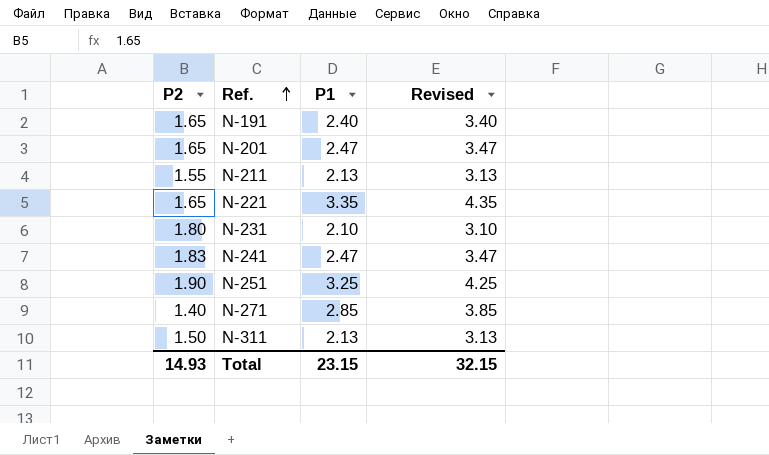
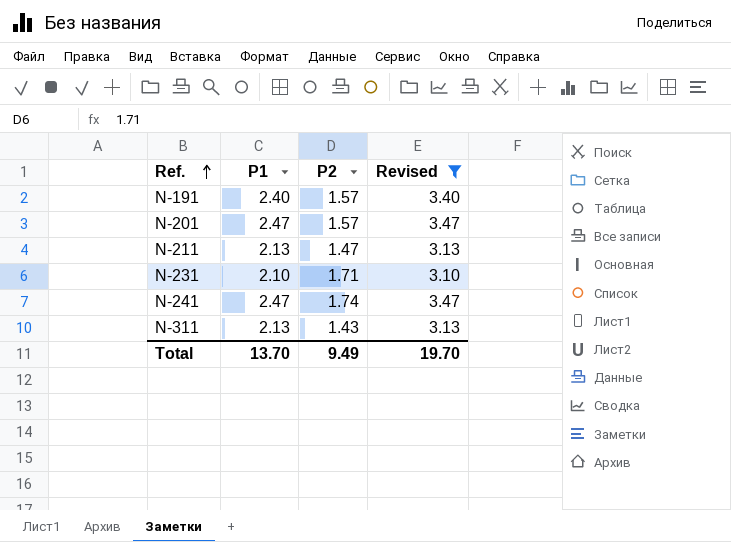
filter: none -> Revised <= 3.47
column P2 | position: 1 -> 3
N-191 | P2: 1.65 -> 1.57
N-201 | P2: 1.65 -> 1.57
N-211 | P2: 1.55 -> 1.47
N-231 | P2: 1.80 -> 1.71
N-241 | P2: 1.83 -> 1.74
N-311 | P2: 1.50 -> 1.43
Total | P1: 23.15 -> 13.70
Total | P2: 14.93 -> 9.49
Total | Revised: 32.15 -> 19.70

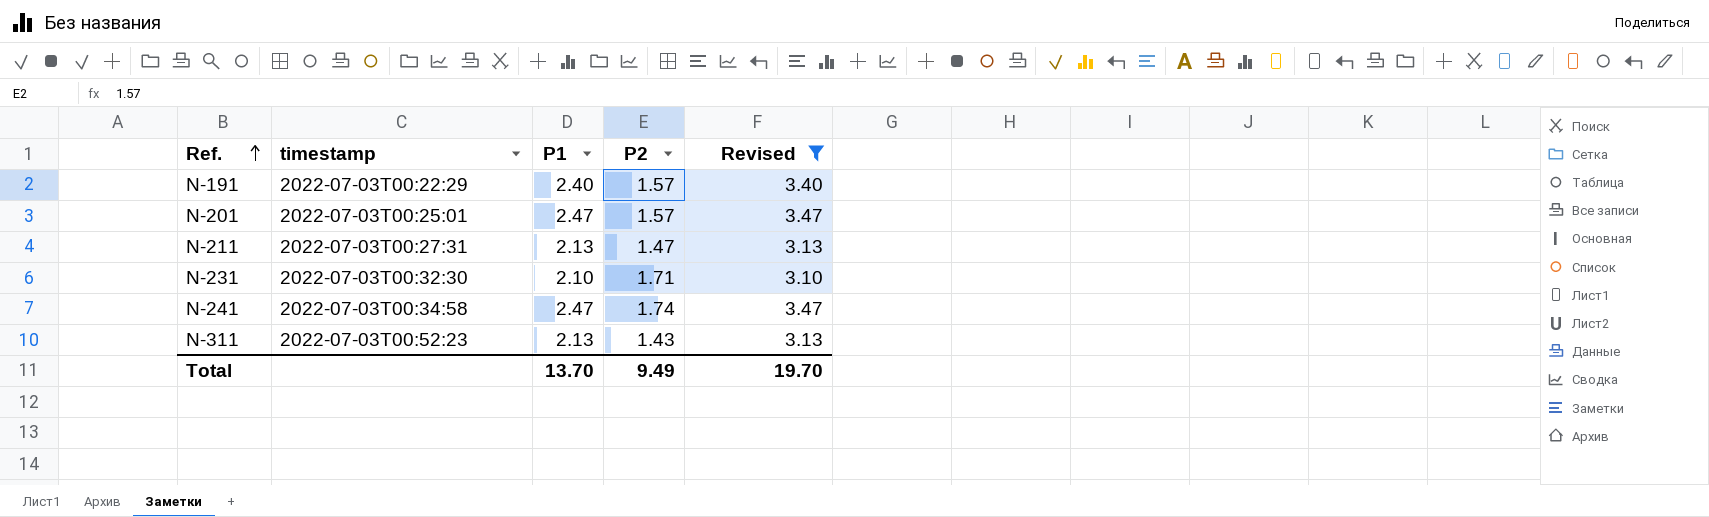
column timestamp | position: none -> 2

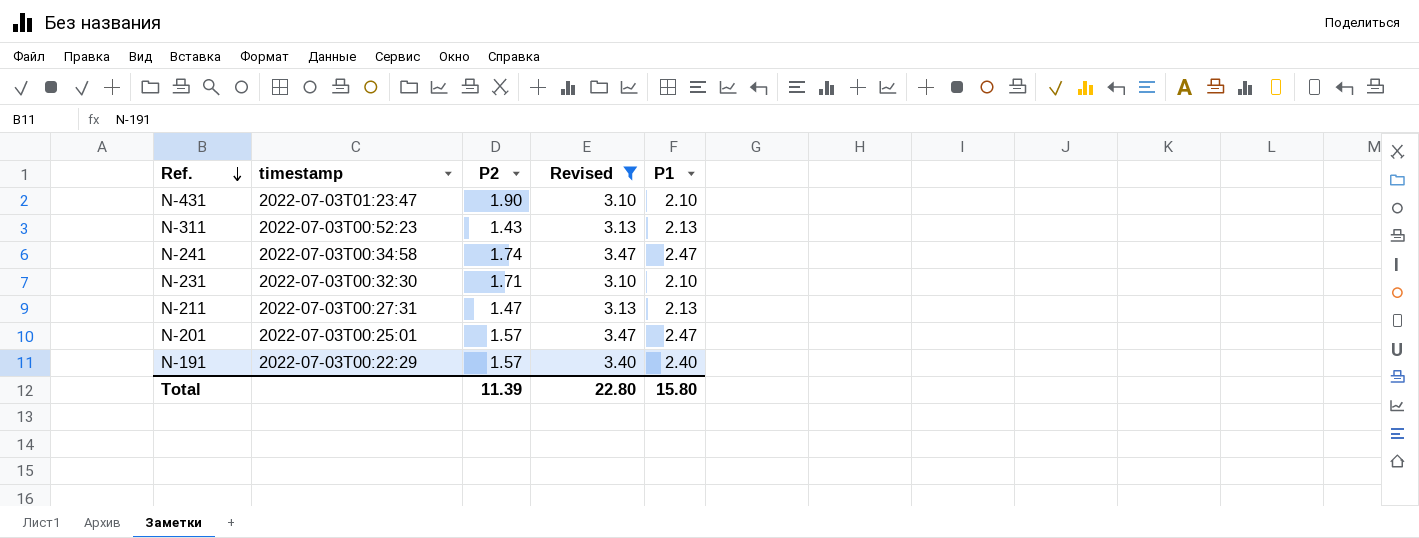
row order: Ref. ascending -> Ref. descending
column P1 | position: 3 -> 5
row N-431: none -> 2022-07-03T01:23:47 | 1.90 | 3.10 | 2.10
Total | P2: 9.49 -> 11.39
Total | Revised: 19.70 -> 22.80
Total | P1: 13.70 -> 15.80

